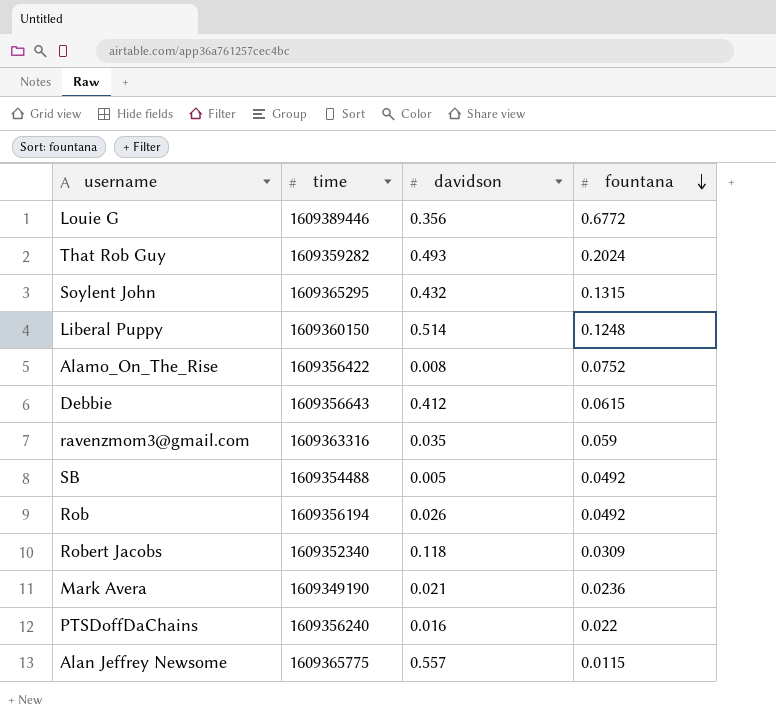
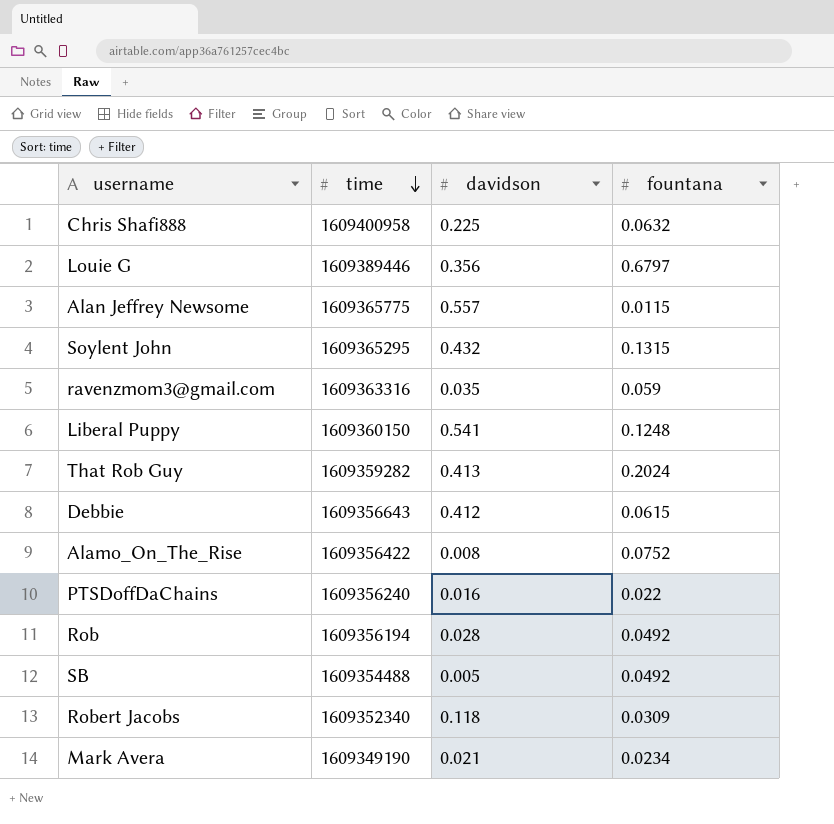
row order: fountana descending -> time descending
row Chris Shafi888: none -> 1609400958 | 0.225 | 0.0632
Louie G | fountana: 0.6772 -> 0.6797
Liberal Puppy | davidson: 0.514 -> 0.541
That Rob Guy | davidson: 0.493 -> 0.413
Rob | davidson: 0.026 -> 0.028
Mark Avera | fountana: 0.0236 -> 0.0234

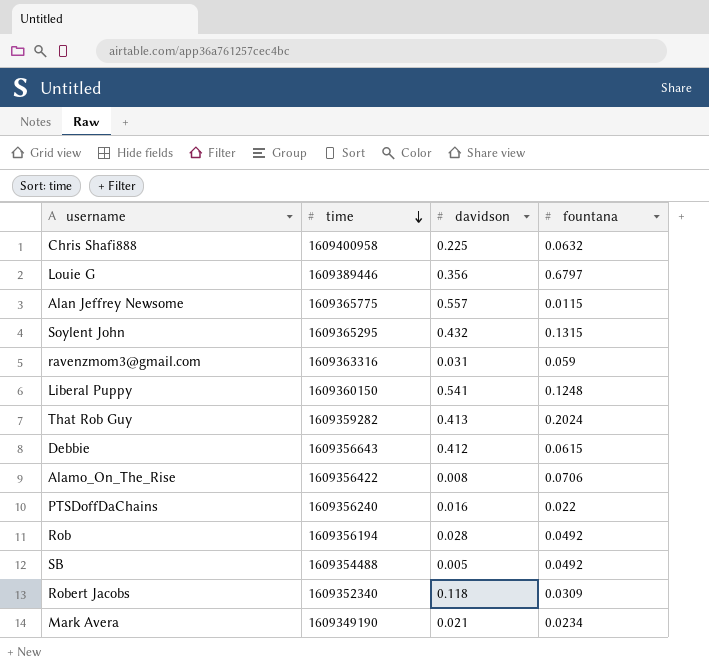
ravenzmom3@gmail.com | davidson: 0.035 -> 0.031
Alamo_On_The_Rise | fountana: 0.0752 -> 0.0706

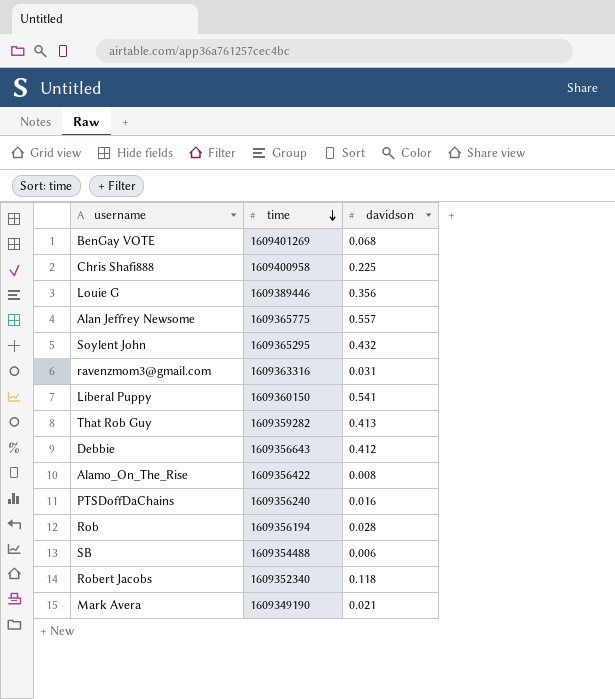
column fountana | position: 4 -> none
row BenGay VOTE: none -> 1609401269 | 0.068
SB | davidson: 0.005 -> 0.006

